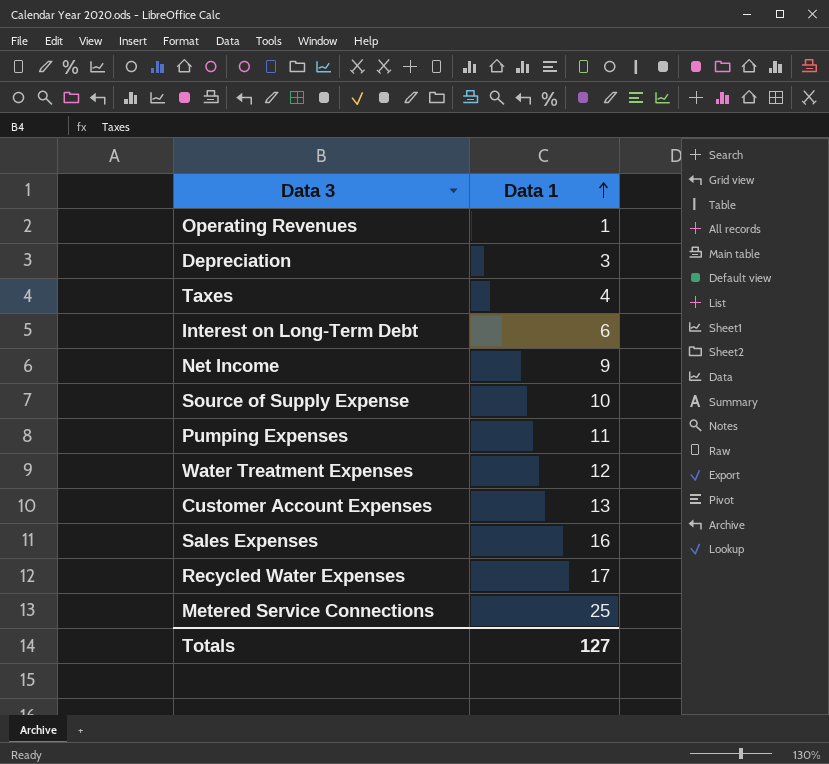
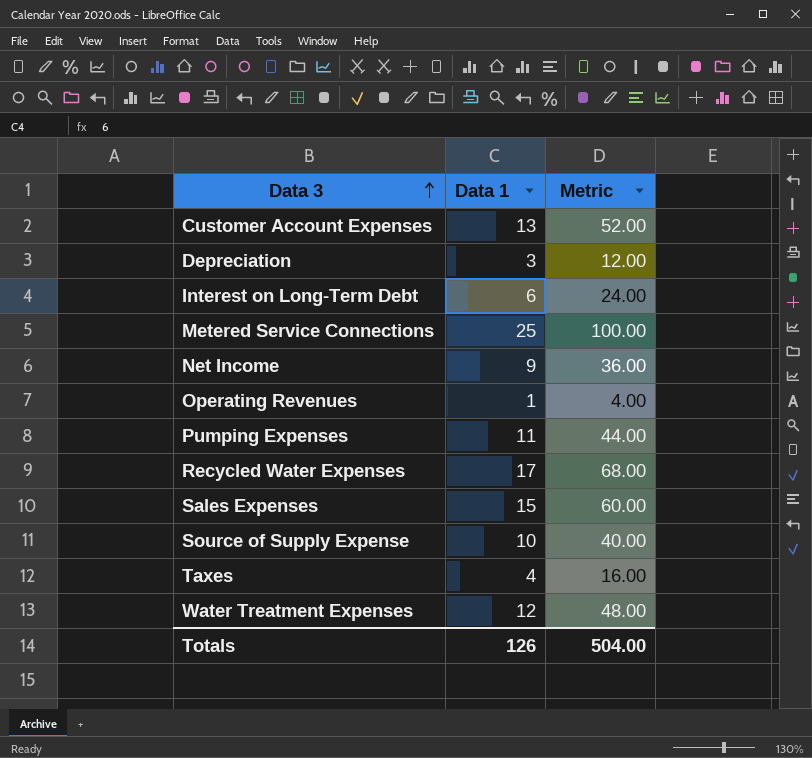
row order: Data 1 ascending -> Data 3 ascending
column Metric | formula: none -> [Data 1] * 4
Sales Expenses | Data 1: 16 -> 15
Totals | Data 1: 127 -> 126

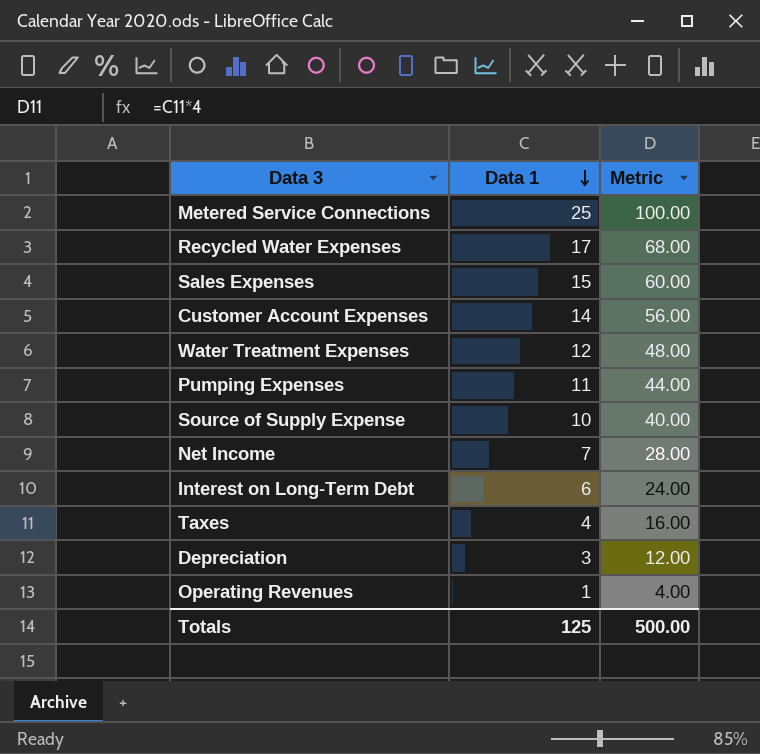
row order: Data 3 ascending -> Data 1 descending
Customer Account Expenses | Data 1: 13 -> 14
Customer Account Expenses | Metric: 52.00 -> 56.00
Net Income | Data 1: 9 -> 7
Net Income | Metric: 36.00 -> 28.00
Totals | Data 1: 126 -> 125
Totals | Metric: 504.00 -> 500.00

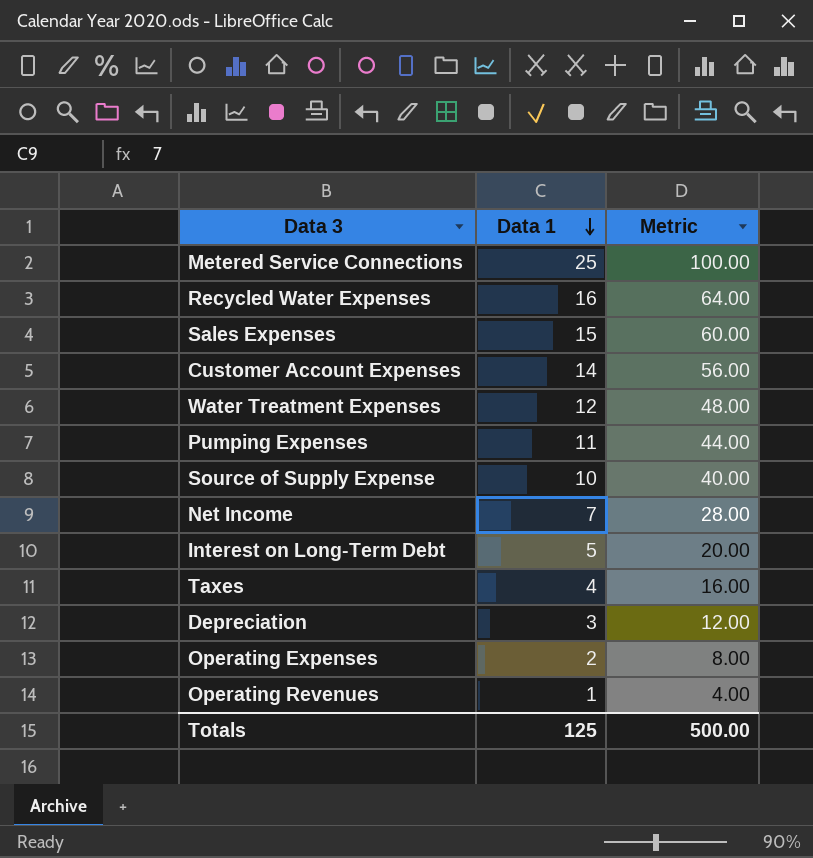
Recycled Water Expenses | Data 1: 17 -> 16
Recycled Water Expenses | Metric: 68.00 -> 64.00
Interest on Long-Term Debt | Data 1: 6 -> 5
Interest on Long-Term Debt | Metric: 24.00 -> 20.00
row Operating Expenses: none -> 2 | 8.00

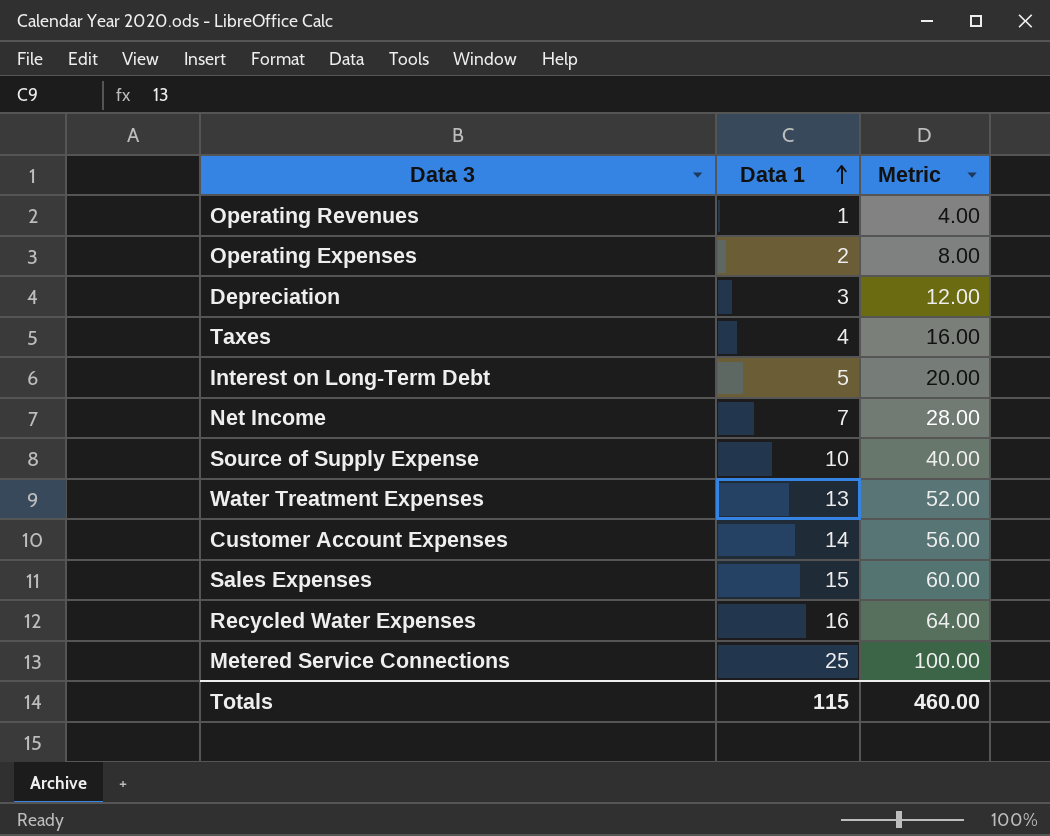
row order: Data 1 descending -> Data 1 ascending
row Pumping Expenses: 11 | 44.00 -> none
Water Treatment Expenses | Data 1: 12 -> 13
Water Treatment Expenses | Metric: 48.00 -> 52.00
Totals | Data 1: 125 -> 115
Totals | Metric: 500.00 -> 460.00

